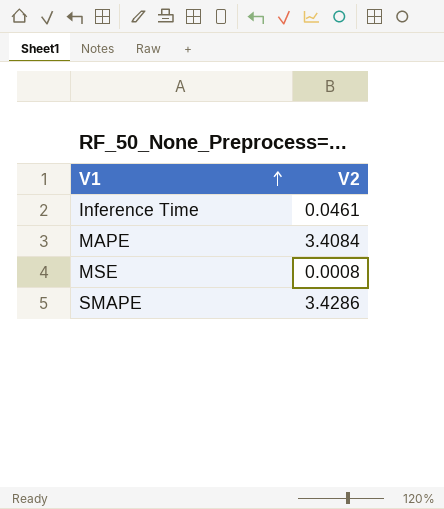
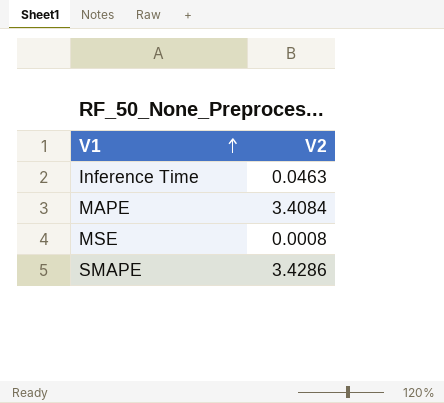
Inference Time | V2: 0.0461 -> 0.0463

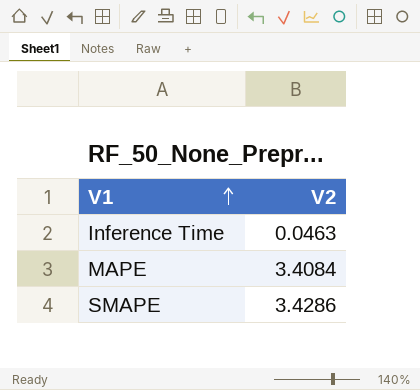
row MSE: 0.0008 -> none

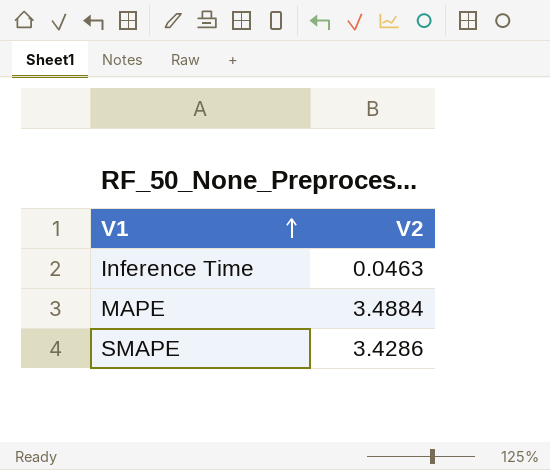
MAPE | V2: 3.4084 -> 3.4884

